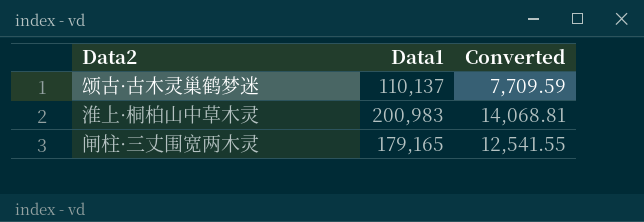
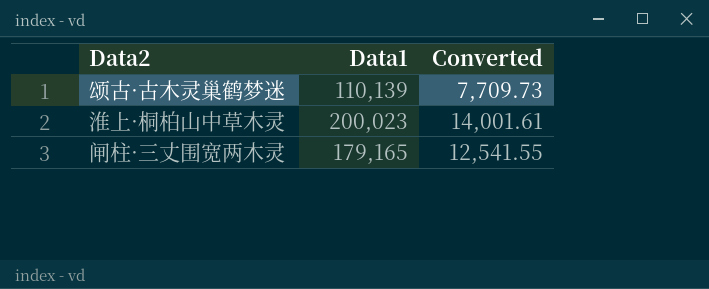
颂古·古木灵巢鹤梦迷 | Data1: 110,137 -> 110,139
颂古·古木灵巢鹤梦迷 | Converted: 7,709.59 -> 7,709.73
淮上·桐柏山中草木灵 | Data1: 200,983 -> 200,023
淮上·桐柏山中草木灵 | Converted: 14,068.81 -> 14,001.61

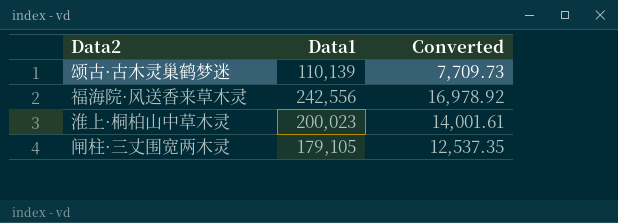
row 福海院·风送香来草木灵: none -> 242,556 | 16,978.92
闸柱·三丈围宽两木灵 | Data1: 179,165 -> 179,105
闸柱·三丈围宽两木灵 | Converted: 12,541.55 -> 12,537.35

